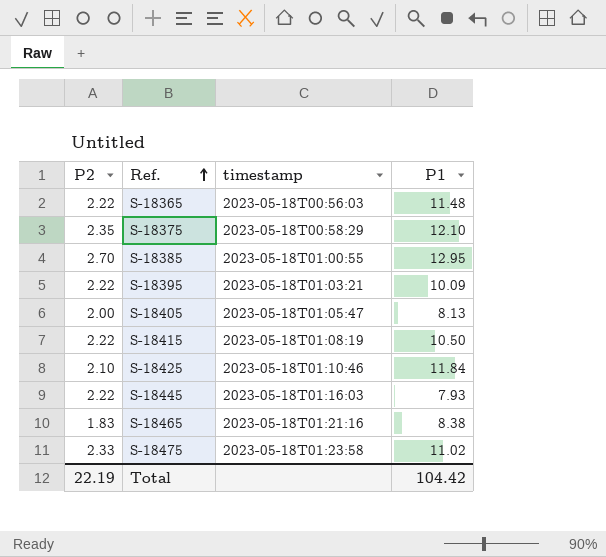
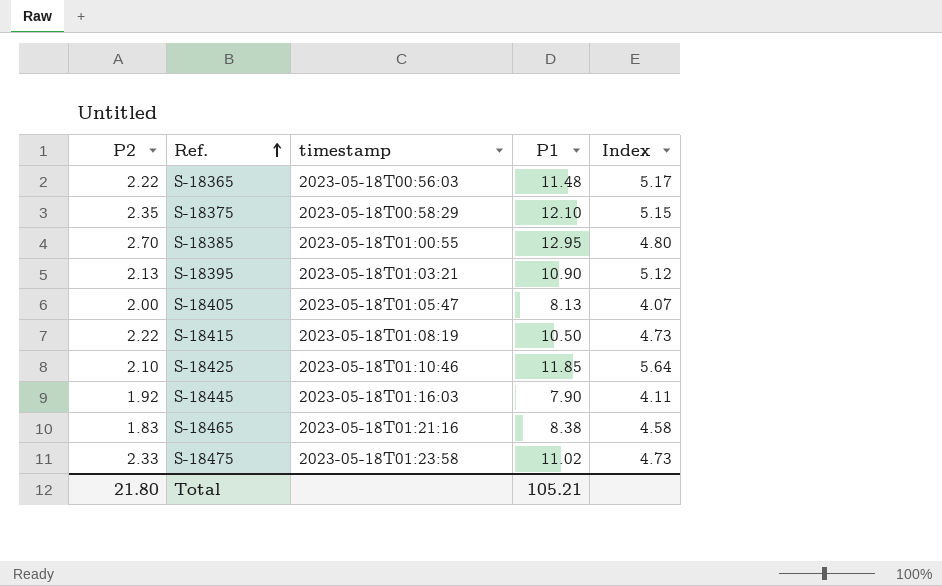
column Index | formula: none -> [P1] / [P2]
S-18395 | P2: 2.22 -> 2.13
S-18395 | P1: 10.09 -> 10.90
S-18425 | P1: 11.84 -> 11.85
S-18445 | P2: 2.22 -> 1.92
S-18445 | P1: 7.93 -> 7.90
Total | P2: 22.19 -> 21.80
Total | P1: 104.42 -> 105.21

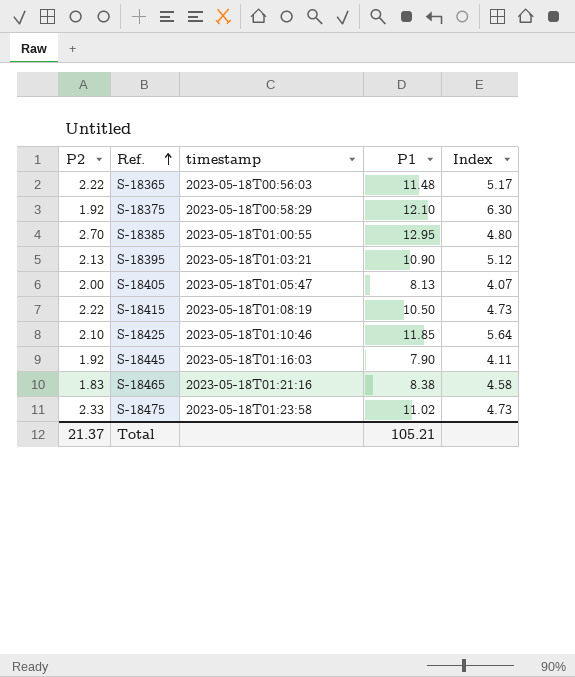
S-18375 | P2: 2.35 -> 1.92
S-18375 | Index: 5.15 -> 6.30
Total | P2: 21.80 -> 21.37

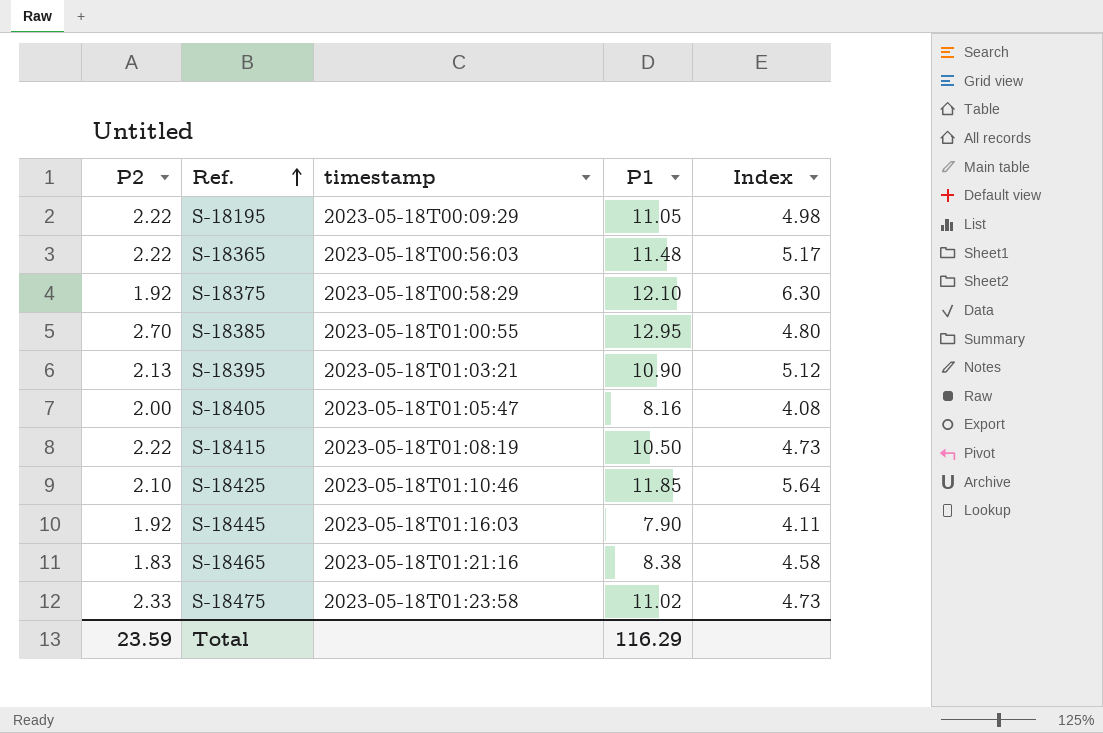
row S-18195: none -> 2.22 | 2023-05-18T00:09:29 | 11.05 | 4.98
S-18405 | P1: 8.13 -> 8.16
S-18405 | Index: 4.07 -> 4.08
Total | P2: 21.37 -> 23.59
Total | P1: 105.21 -> 116.29

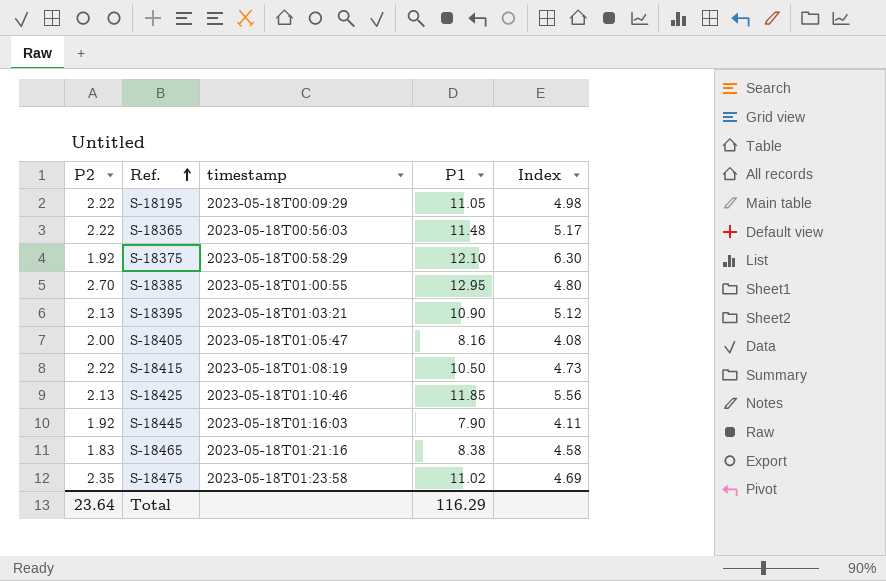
S-18425 | P2: 2.10 -> 2.13
S-18425 | Index: 5.64 -> 5.56
S-18475 | P2: 2.33 -> 2.35
S-18475 | Index: 4.73 -> 4.69
Total | P2: 23.59 -> 23.64

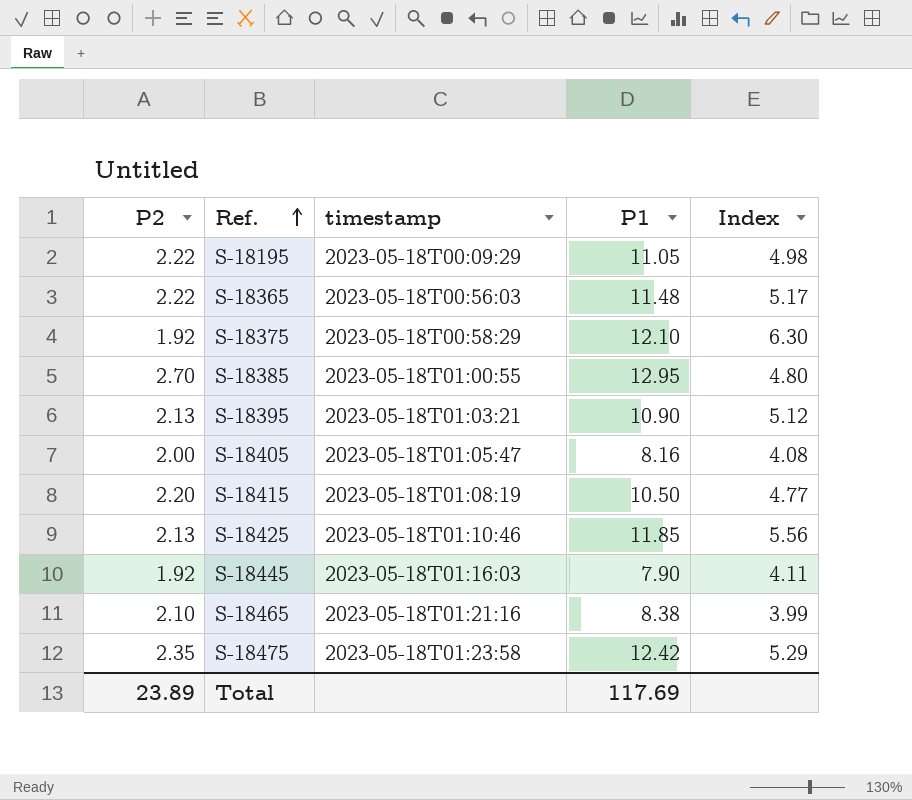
S-18415 | P2: 2.22 -> 2.20
S-18415 | Index: 4.73 -> 4.77
S-18465 | P2: 1.83 -> 2.10
S-18465 | Index: 4.58 -> 3.99
S-18475 | P1: 11.02 -> 12.42
S-18475 | Index: 4.69 -> 5.29
Total | P2: 23.64 -> 23.89
Total | P1: 116.29 -> 117.69

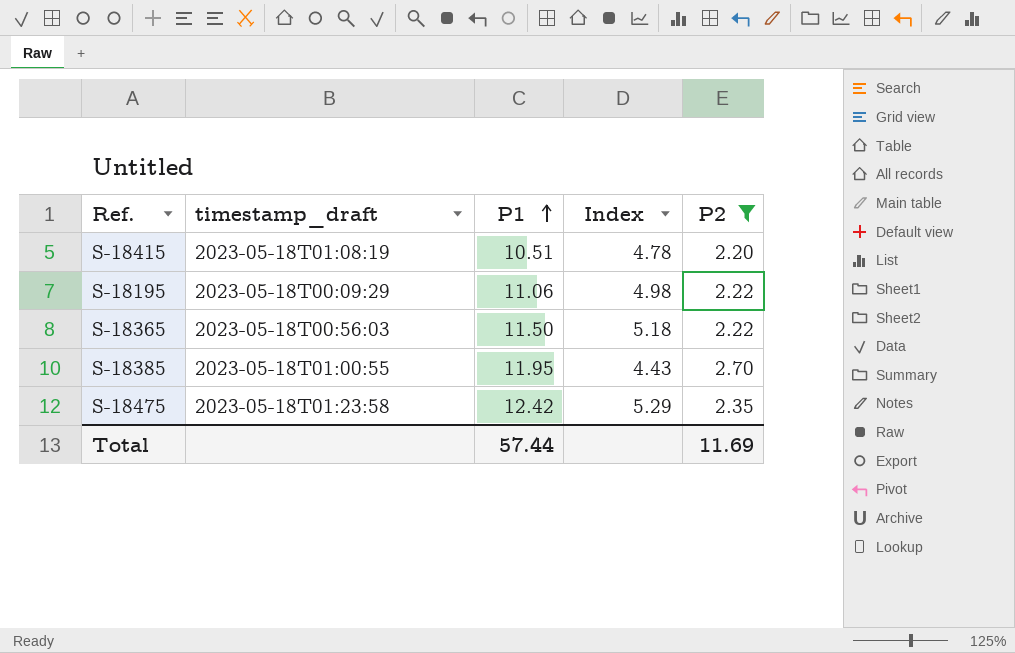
filter: none -> P2 >= 2.20
row order: Ref. ascending -> P1 ascending
column name: timestamp -> timestamp_draft
column P2 | position: 1 -> 5
S-18415 | P1: 10.50 -> 10.51
S-18415 | Index: 4.77 -> 4.78
S-18195 | P1: 11.05 -> 11.06
S-18365 | P1: 11.48 -> 11.50
S-18365 | Index: 5.17 -> 5.18
S-18385 | P1: 12.95 -> 11.95
S-18385 | Index: 4.80 -> 4.43
Total | P1: 117.69 -> 57.44
Total | P2: 23.89 -> 11.69

